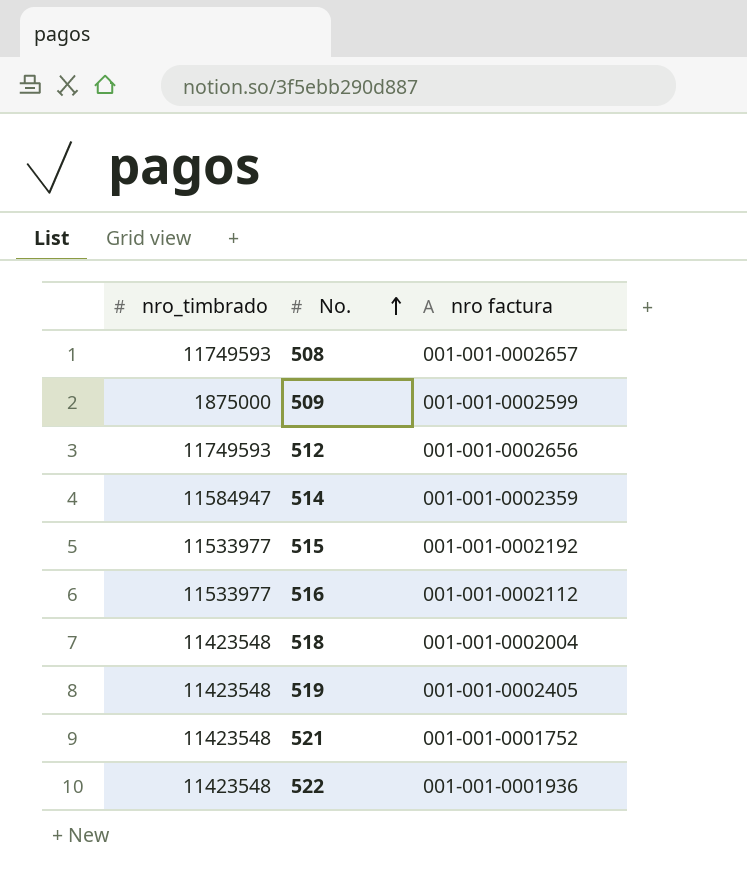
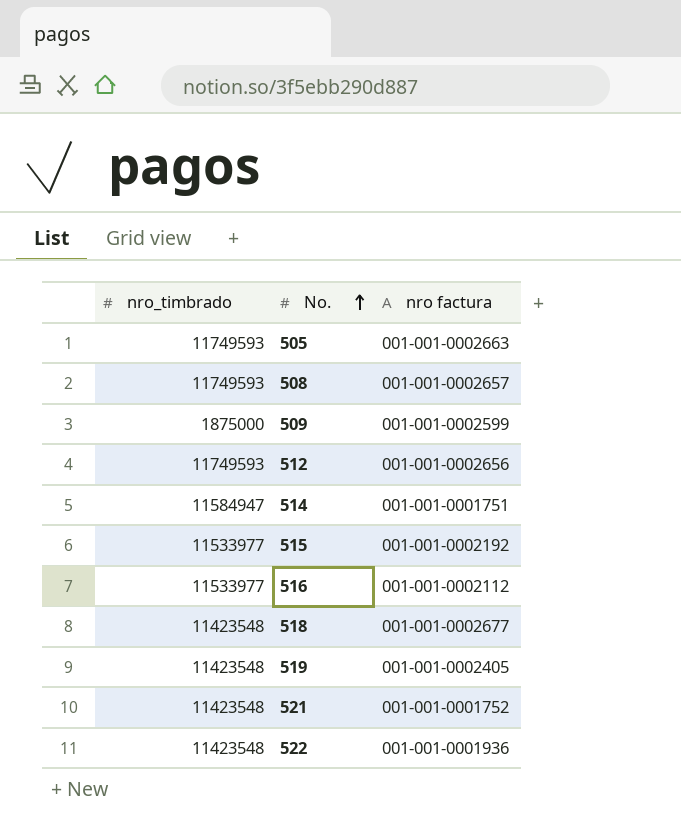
row 505: none -> 11749593 | 001-001-0002663
514 | nro factura: 001-001-0002359 -> 001-001-0001751
518 | nro factura: 001-001-0002004 -> 001-001-0002677

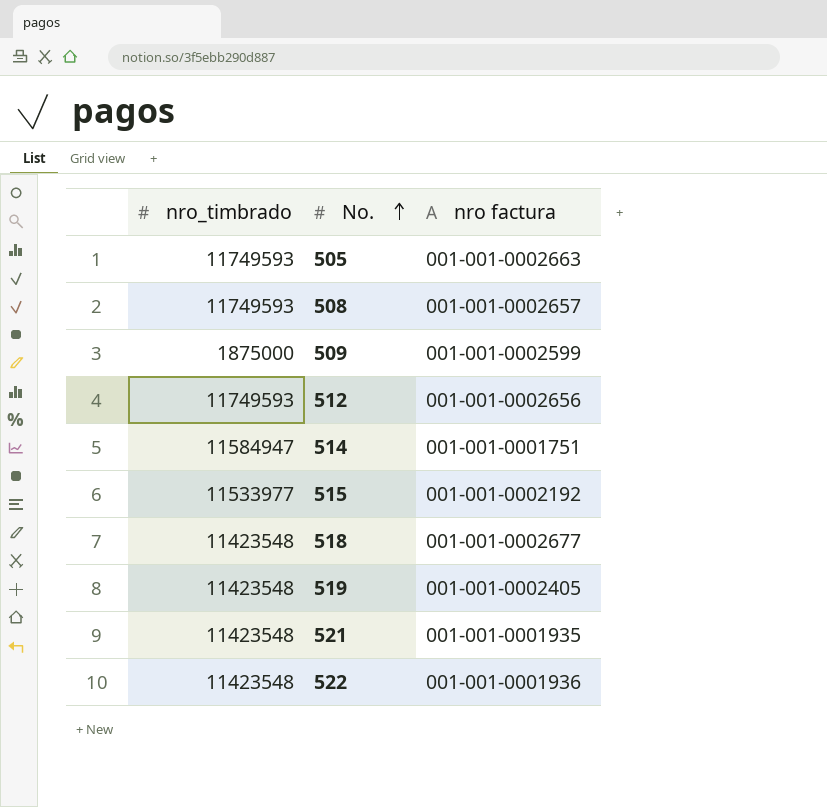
row 516: 11533977 | 001-001-0002112 -> none
521 | nro factura: 001-001-0001752 -> 001-001-0001935

